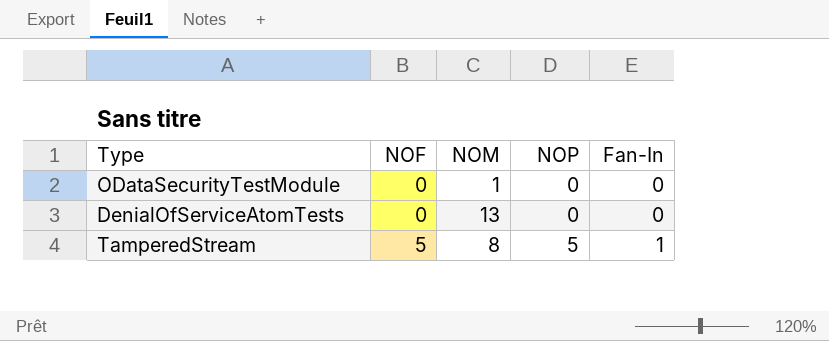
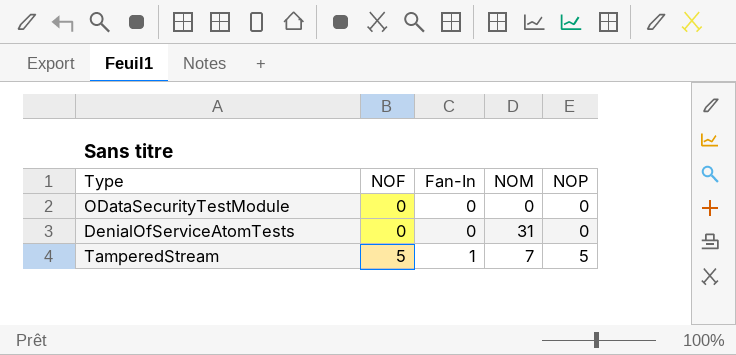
column Fan-In | position: 5 -> 3
ODataSecurityTestModule | NOM: 1 -> 0
DenialOfServiceAtomTests | NOM: 13 -> 31
TamperedStream | NOM: 8 -> 7

